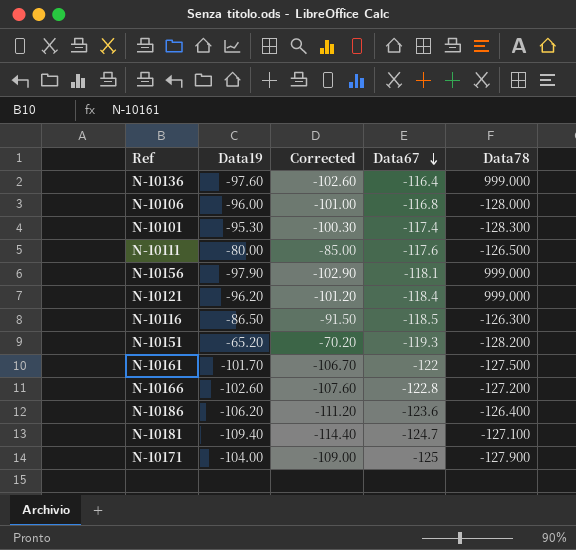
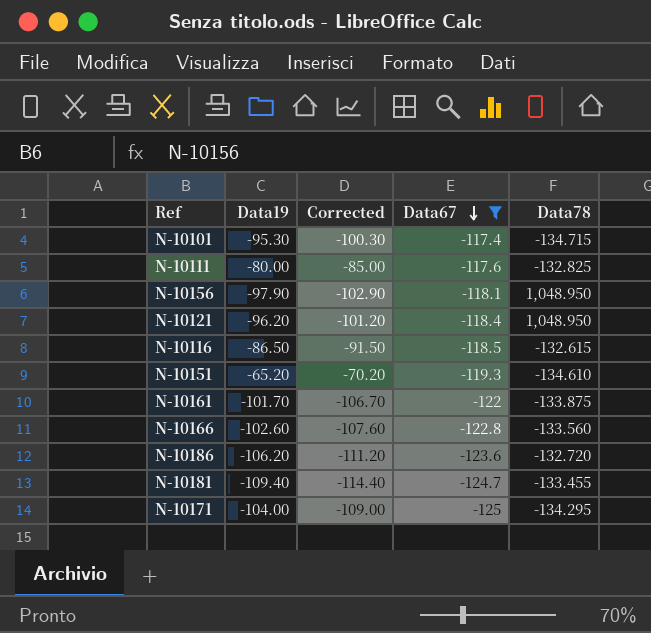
filter: none -> Data67 <= -117.4
N-10101 | Data78: -128.300 -> -134.715
N-10111 | Data78: -126.500 -> -132.825
N-10156 | Data78: 999.000 -> 1,048.950
N-10121 | Data78: 999.000 -> 1,048.950
N-10116 | Data78: -126.300 -> -132.615
N-10151 | Data78: -128.200 -> -134.610
N-10161 | Data78: -127.500 -> -133.875
N-10166 | Data78: -127.200 -> -133.560
N-10186 | Data78: -126.400 -> -132.720
N-10181 | Data78: -127.100 -> -133.455
N-10171 | Data78: -127.900 -> -134.295

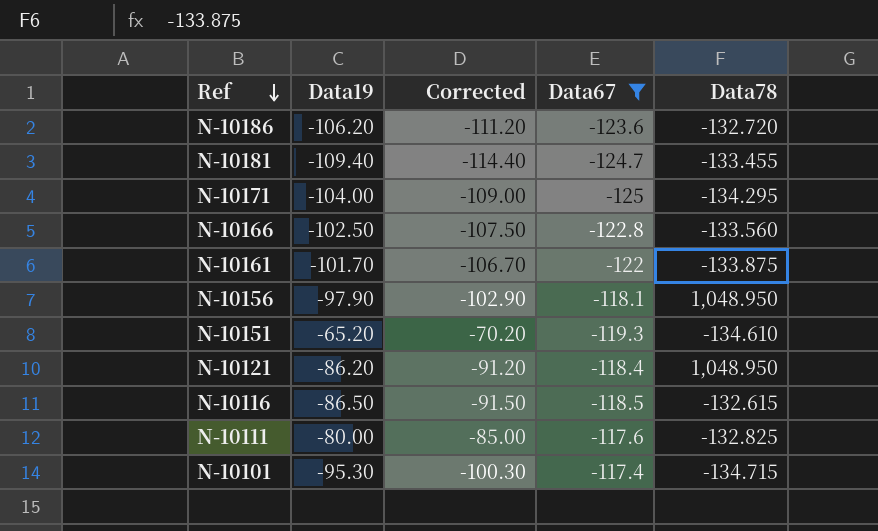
row order: Data67 descending -> Ref descending
N-10166 | Data19: -102.60 -> -102.50
N-10166 | Corrected: -107.60 -> -107.50
N-10121 | Data19: -96.20 -> -86.20
N-10121 | Corrected: -101.20 -> -91.20

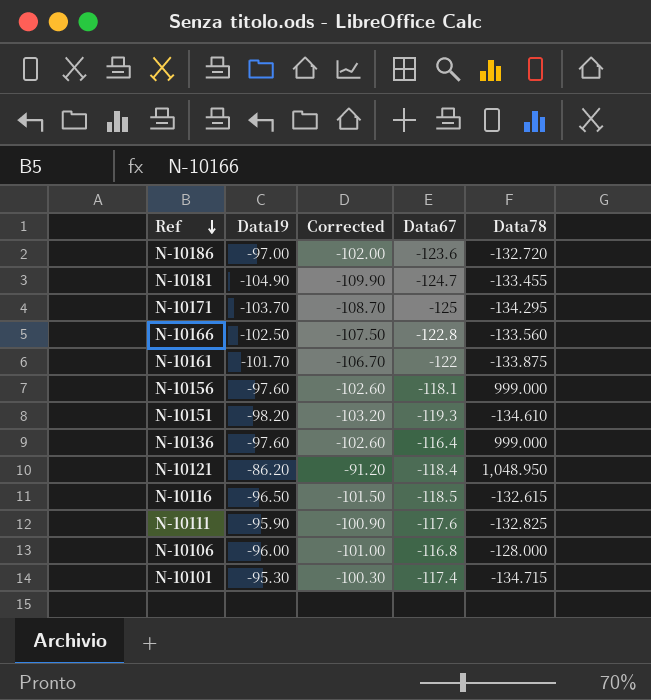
filter: Data67 <= -117.4 -> none
N-10186 | Data19: -106.20 -> -97.00
N-10186 | Corrected: -111.20 -> -102.00
N-10181 | Data19: -109.40 -> -104.90
N-10181 | Corrected: -114.40 -> -109.90
N-10171 | Data19: -104.00 -> -103.70
N-10171 | Corrected: -109.00 -> -108.70
N-10156 | Data19: -97.90 -> -97.60
N-10156 | Corrected: -102.90 -> -102.60
N-10156 | Data78: 1,048.950 -> 999.000
N-10151 | Data19: -65.20 -> -98.20
N-10151 | Corrected: -70.20 -> -103.20
N-10116 | Data19: -86.50 -> -96.50
N-10116 | Corrected: -91.50 -> -101.50
N-10111 | Data19: -80.00 -> -95.90
N-10111 | Corrected: -85.00 -> -100.90

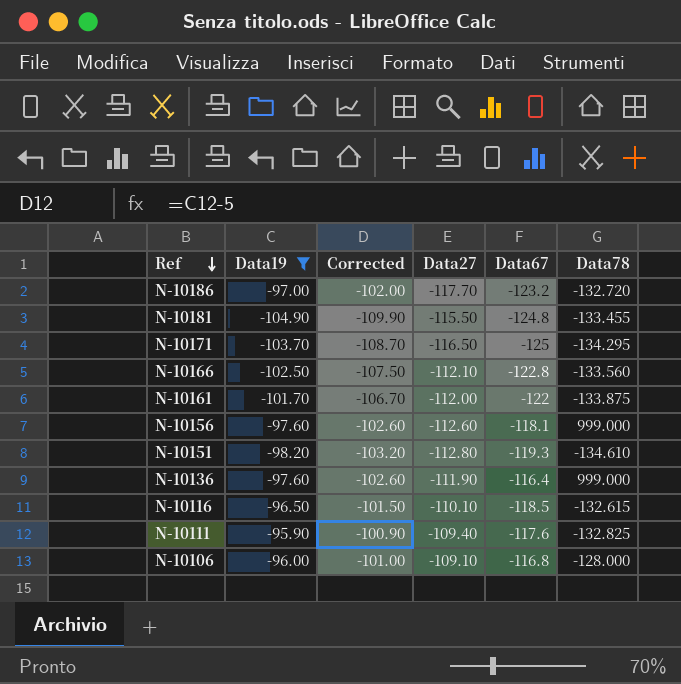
filter: none -> Data19 <= -95.90
column Data27 | position: none -> 4
N-10186 | Data67: -123.6 -> -123.2
N-10181 | Data67: -124.7 -> -124.8

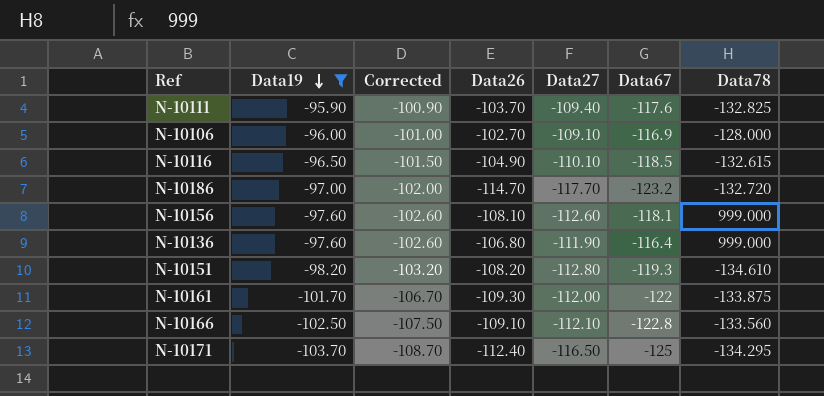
row order: Ref descending -> Data19 descending
column Data26 | position: none -> 4
row N-10181: -104.90 | -109.90 | -115.50 | -124.8 | -133.455 -> none
N-10106 | Data67: -116.8 -> -116.9

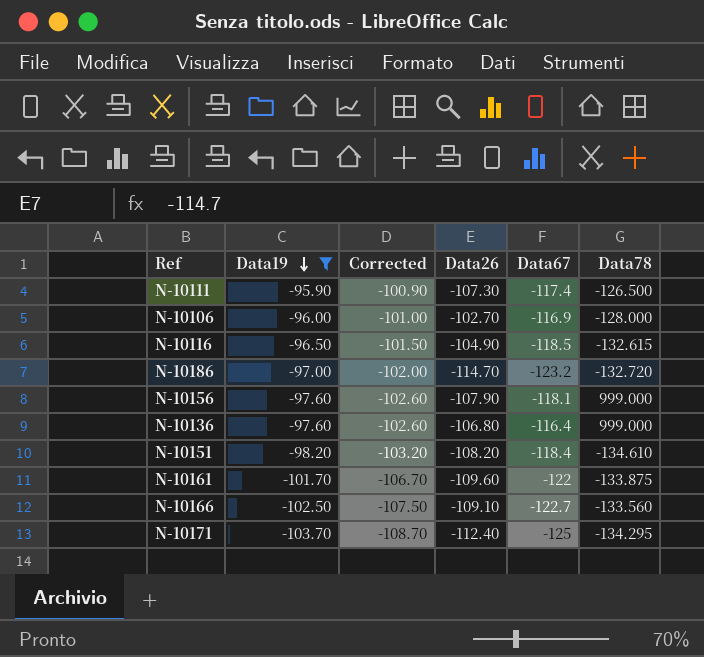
column Data27 | position: 5 -> none
N-10111 | Data26: -103.70 -> -107.30
N-10111 | Data67: -117.6 -> -117.4
N-10111 | Data78: -132.825 -> -126.500
N-10156 | Data26: -108.10 -> -107.90
N-10151 | Data67: -119.3 -> -118.4
N-10161 | Data26: -109.30 -> -109.60
N-10166 | Data67: -122.8 -> -122.7

